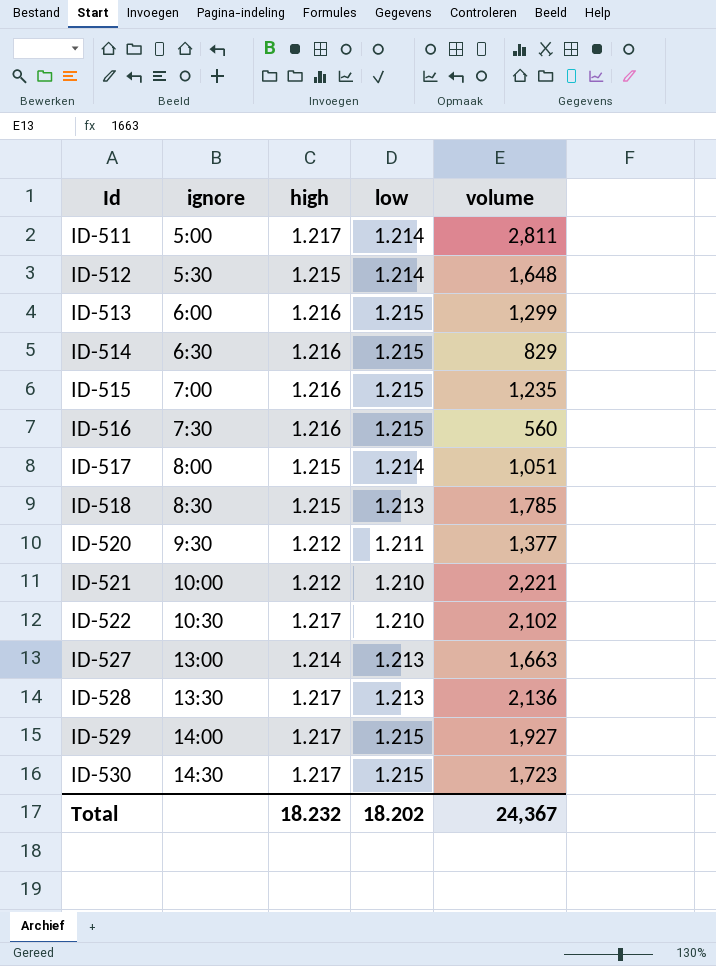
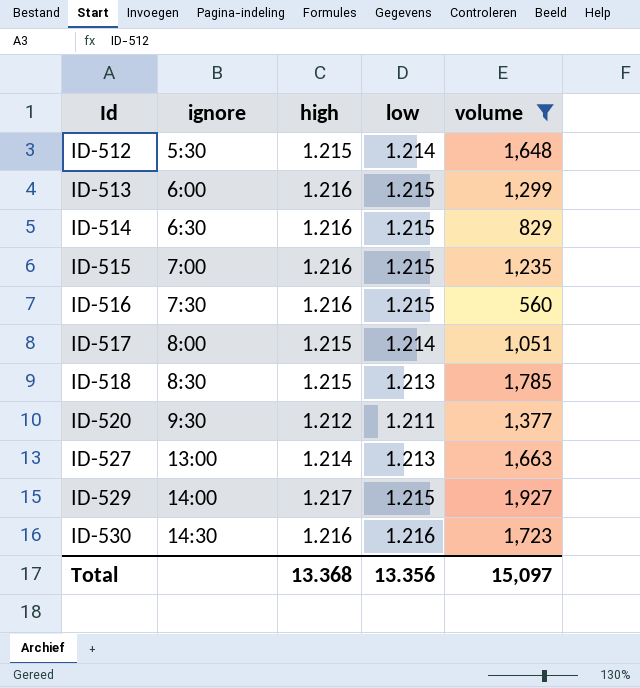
filter: none -> volume <= 1,927
ID-530 | high: 1.217 -> 1.216
ID-530 | low: 1.215 -> 1.216
Total | high: 18.232 -> 13.368
Total | low: 18.202 -> 13.356
Total | volume: 24,367 -> 15,097

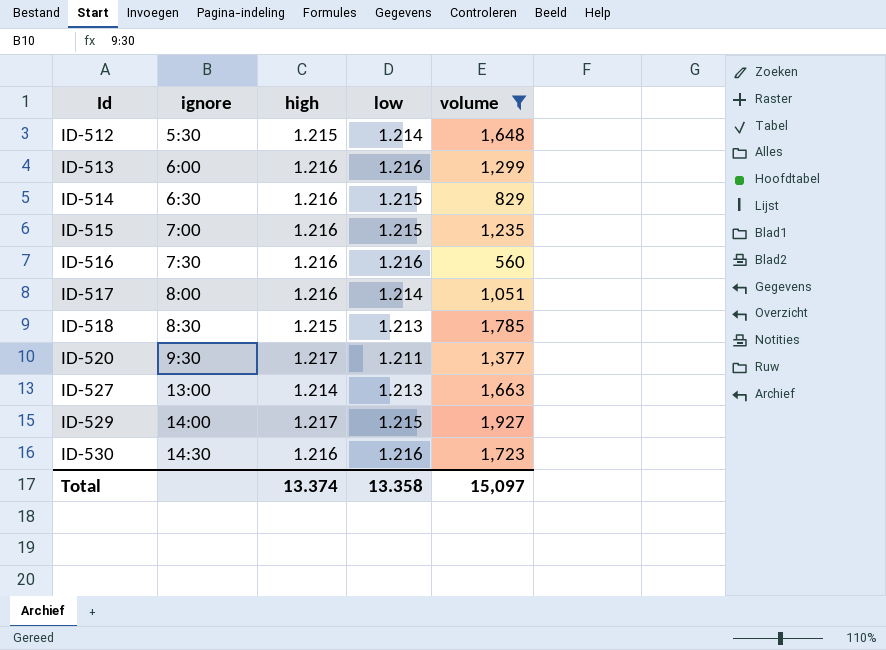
ID-513 | low: 1.215 -> 1.216
ID-516 | low: 1.215 -> 1.216
ID-517 | high: 1.215 -> 1.216
ID-520 | high: 1.212 -> 1.217
Total | high: 13.368 -> 13.374
Total | low: 13.356 -> 13.358

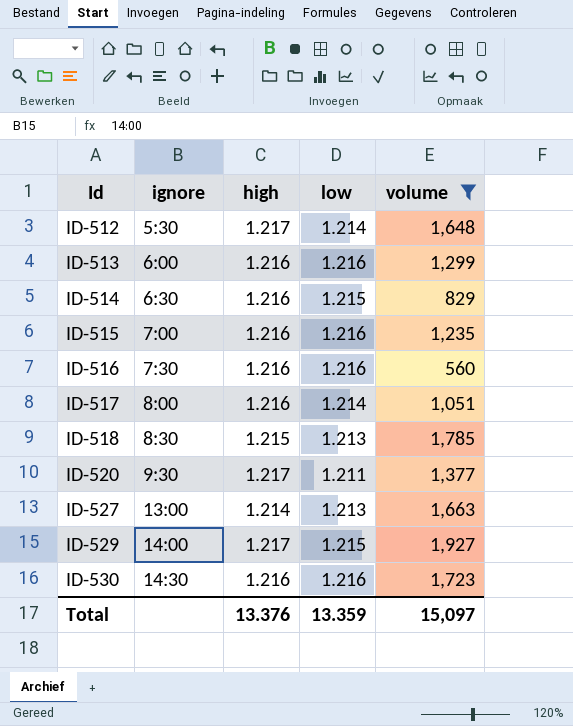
ID-512 | high: 1.215 -> 1.217
ID-515 | low: 1.215 -> 1.216
Total | high: 13.374 -> 13.376
Total | low: 13.358 -> 13.359

